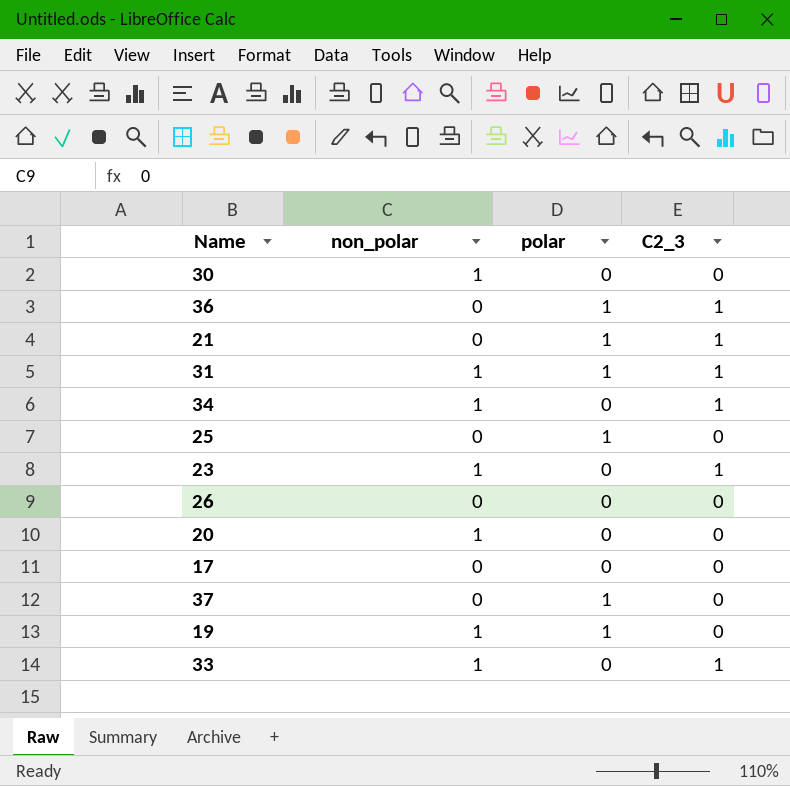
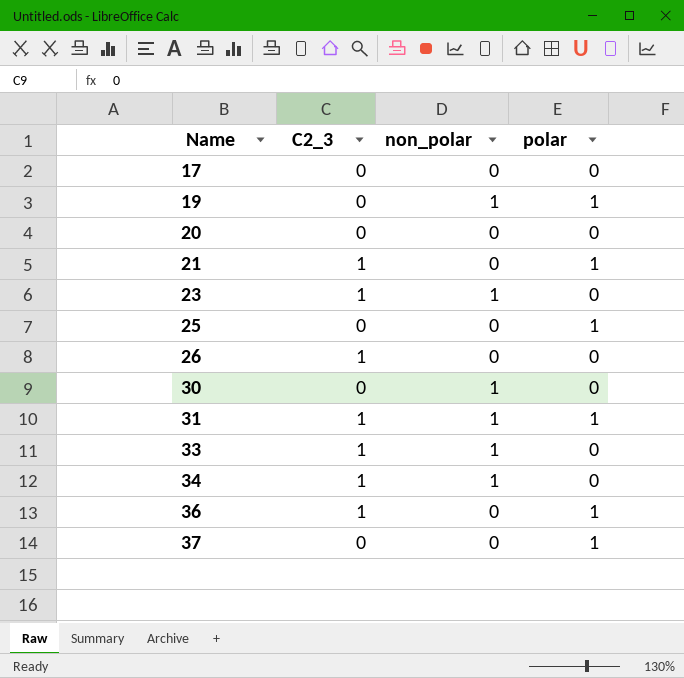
row order: none -> Name ascending
column C2_3 | position: 4 -> 2
20 | non_polar: 1 -> 0
26 | C2_3: 0 -> 1

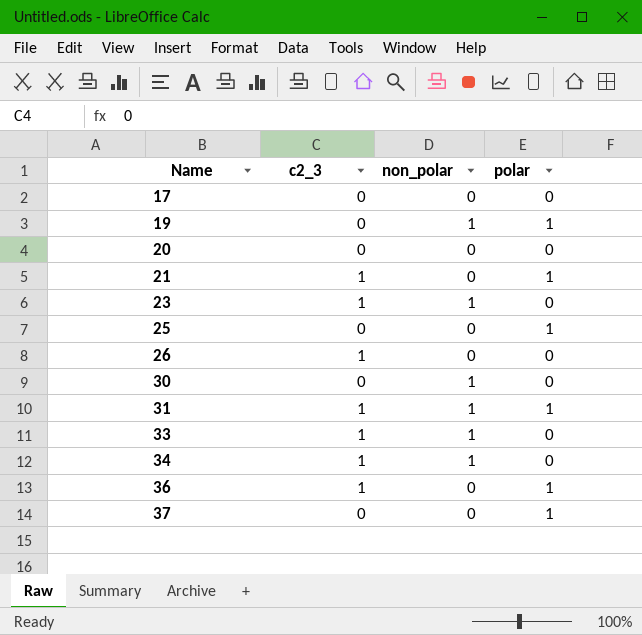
column name: C2_3 -> c2_3

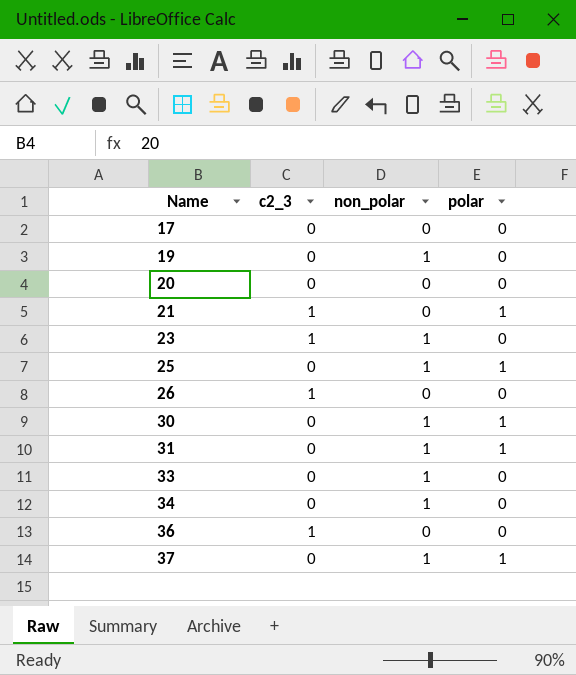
19 | polar: 1 -> 0
25 | non_polar: 0 -> 1
30 | polar: 0 -> 1
31 | c2_3: 1 -> 0
33 | c2_3: 1 -> 0
34 | c2_3: 1 -> 0
36 | polar: 1 -> 0
37 | non_polar: 0 -> 1

